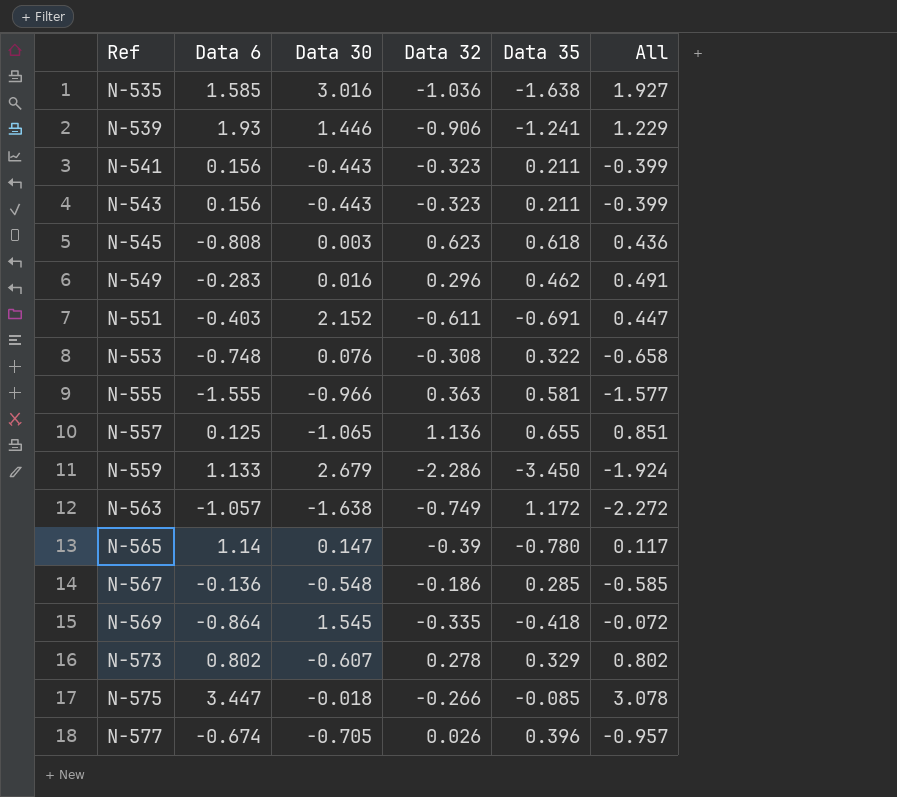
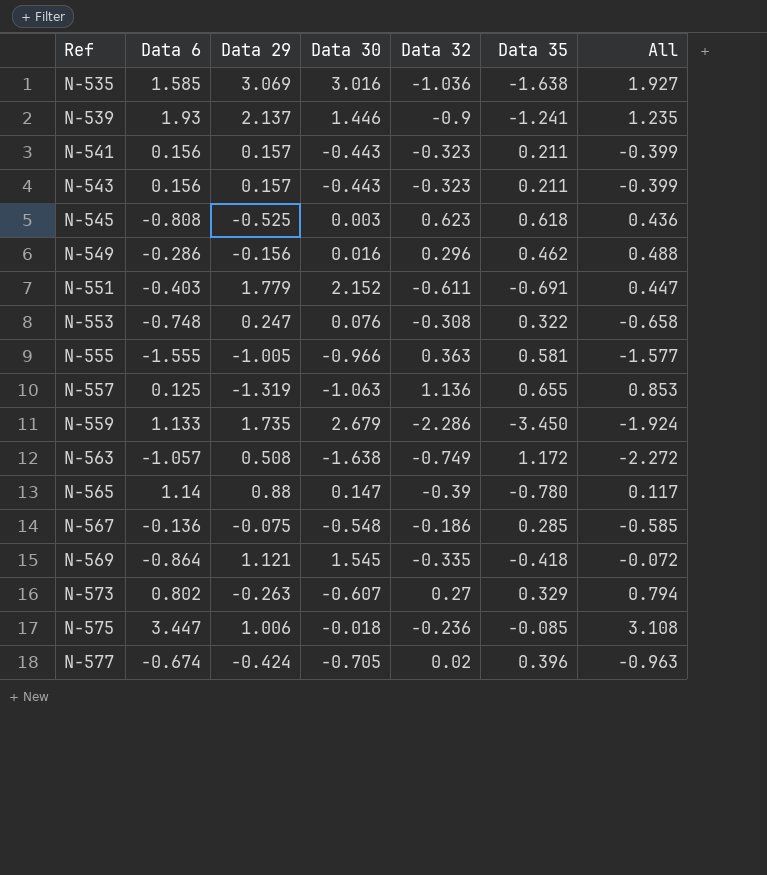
column Data 29 | position: none -> 3
N-539 | Data 32: -0.906 -> -0.9
N-539 | All: 1.229 -> 1.235
N-549 | Data 6: -0.283 -> -0.286
N-549 | All: 0.491 -> 0.488
N-557 | Data 30: -1.065 -> -1.063
N-557 | All: 0.851 -> 0.853
N-573 | Data 32: 0.278 -> 0.27
N-573 | All: 0.802 -> 0.794
N-575 | Data 32: -0.266 -> -0.236
N-575 | All: 3.078 -> 3.108
N-577 | Data 32: 0.026 -> 0.02
N-577 | All: -0.957 -> -0.963

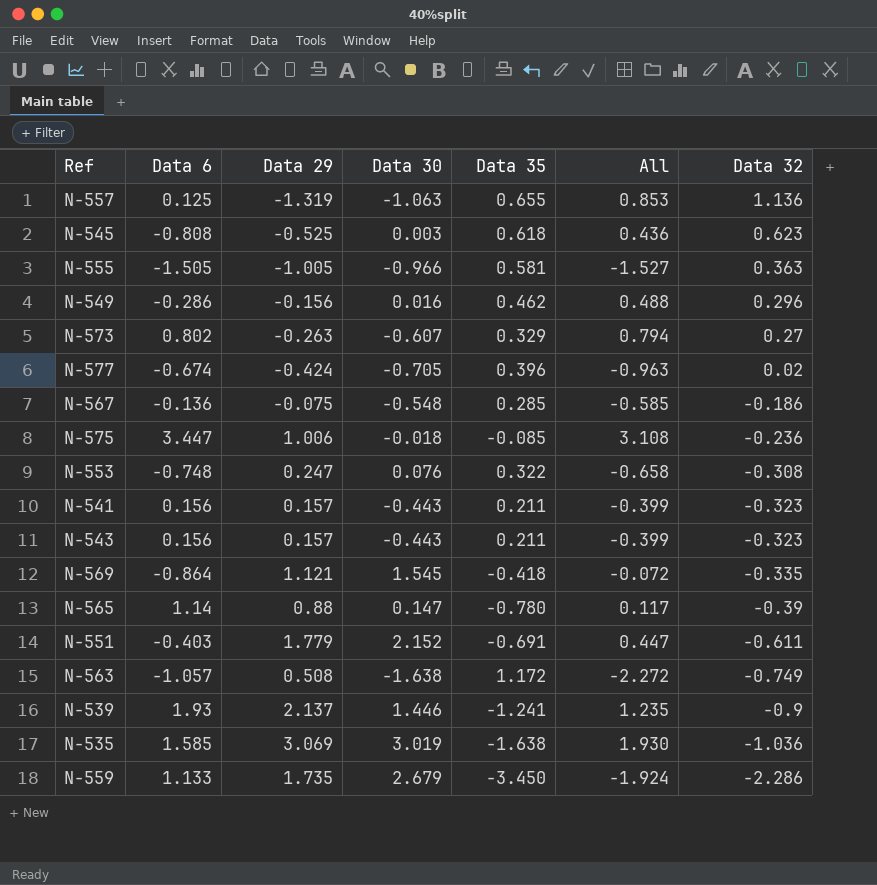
row order: Ref ascending -> Data 32 descending
column Data 32 | position: 5 -> 7
N-555 | Data 6: -1.555 -> -1.505
N-555 | All: -1.577 -> -1.527
N-535 | Data 30: 3.016 -> 3.019
N-535 | All: 1.927 -> 1.930

